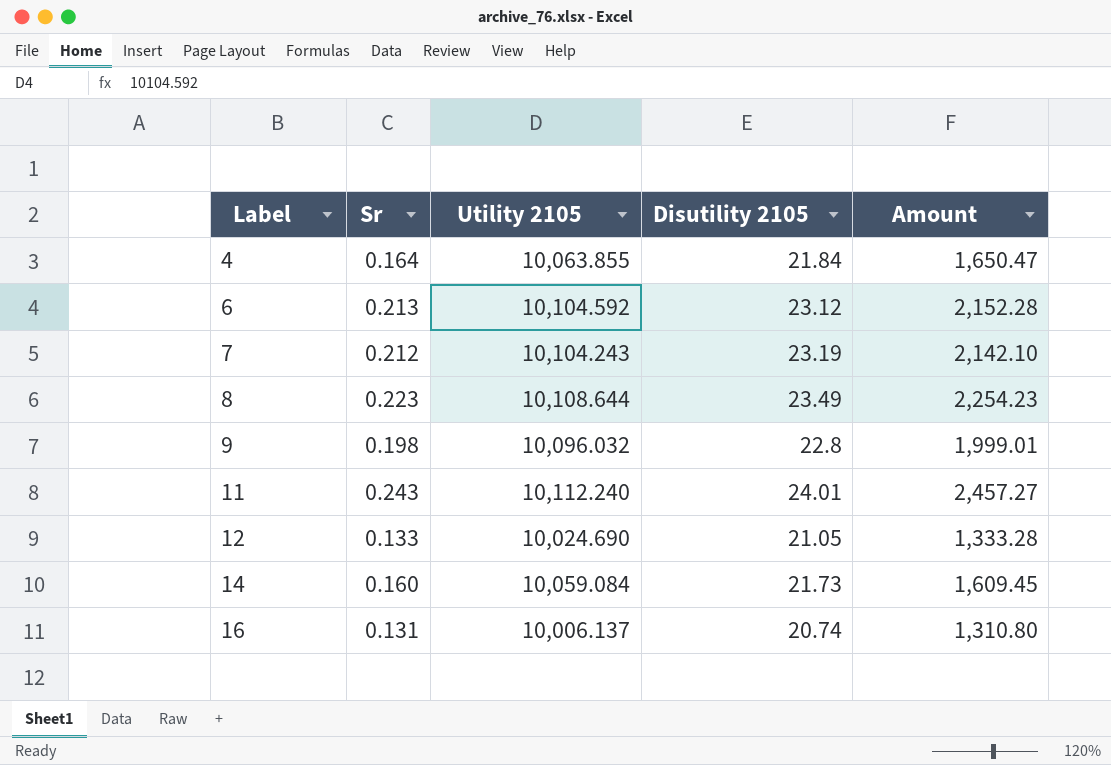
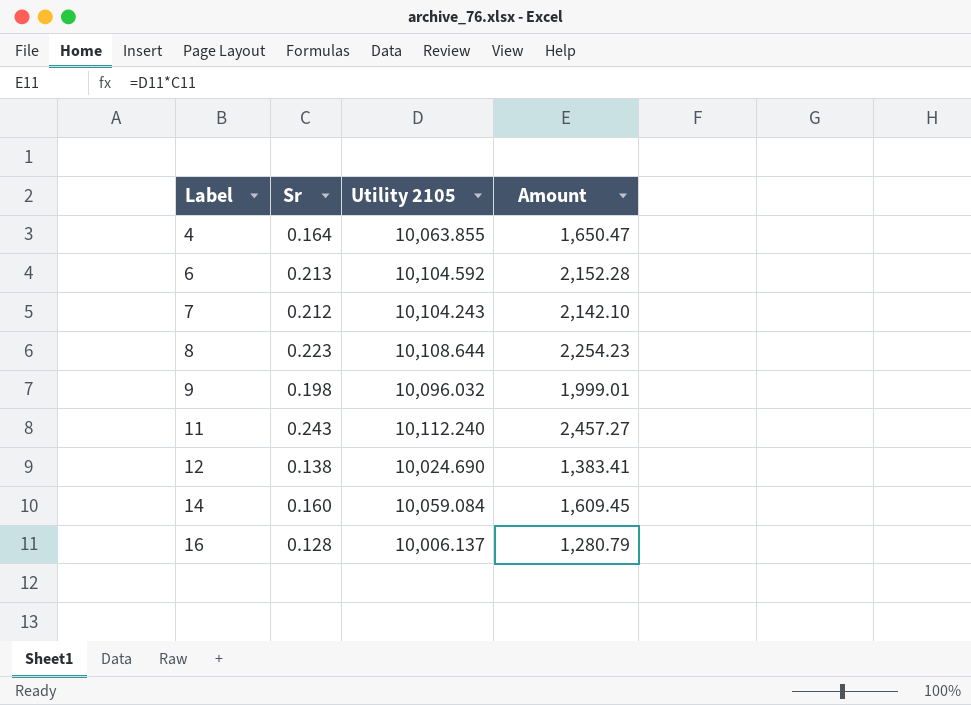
column Disutility 2105 | position: 4 -> none
12 | Sr: 0.133 -> 0.138
12 | Amount: 1,333.28 -> 1,383.41
16 | Sr: 0.131 -> 0.128
16 | Amount: 1,310.80 -> 1,280.79

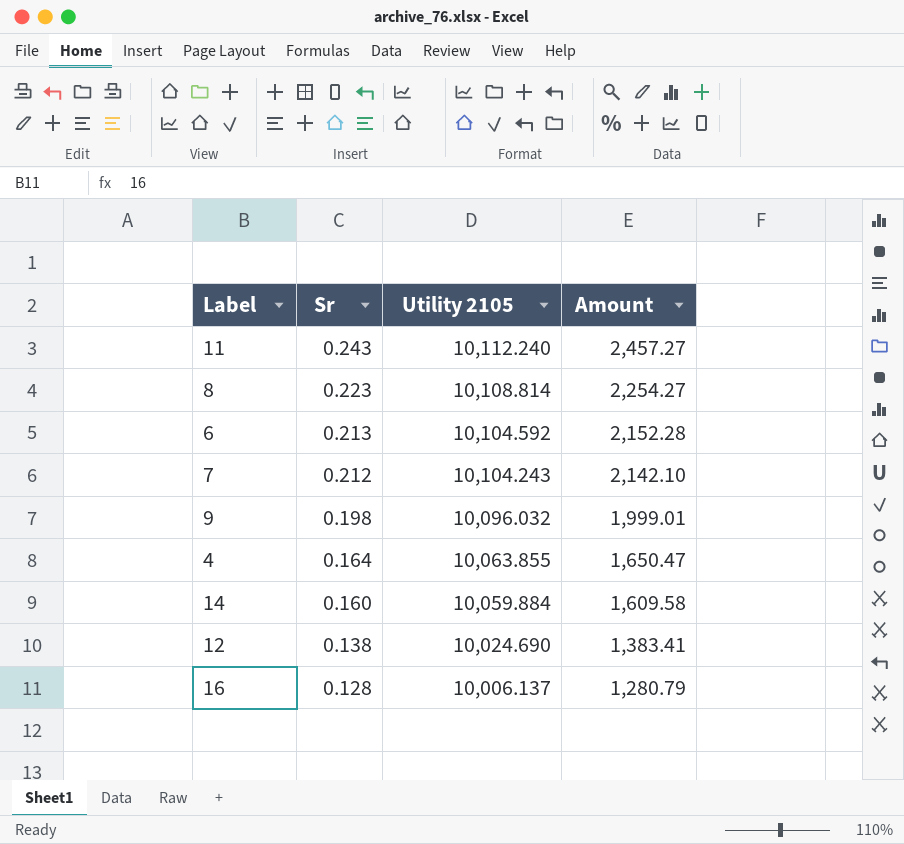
row order: Label ascending -> Sr descending
8 | Utility 2105: 10,108.644 -> 10,108.814
8 | Amount: 2,254.23 -> 2,254.27
14 | Utility 2105: 10,059.084 -> 10,059.884
14 | Amount: 1,609.45 -> 1,609.58

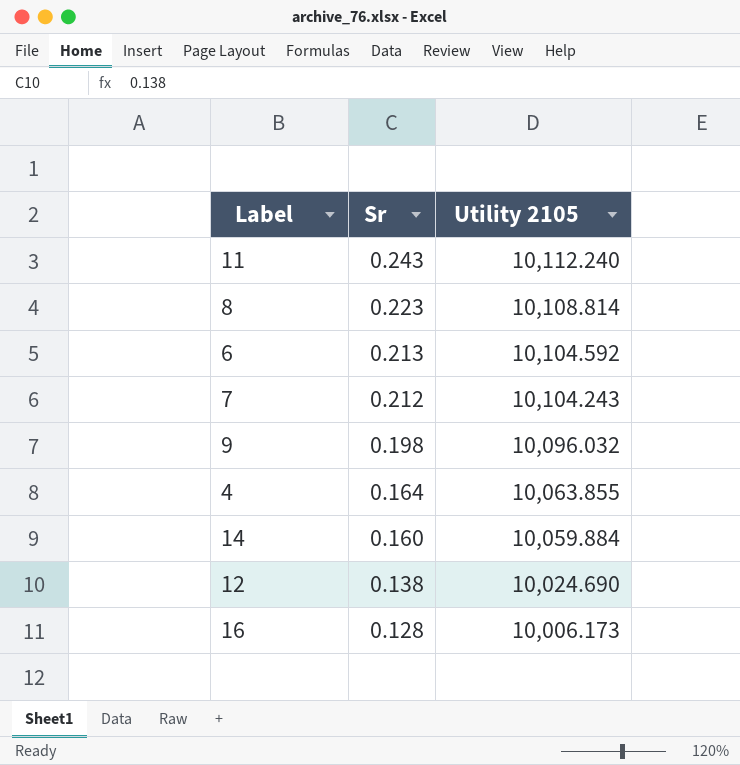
column Amount | formula: [Sr] * [Utility 2105] -> none
16 | Utility 2105: 10,006.137 -> 10,006.173

